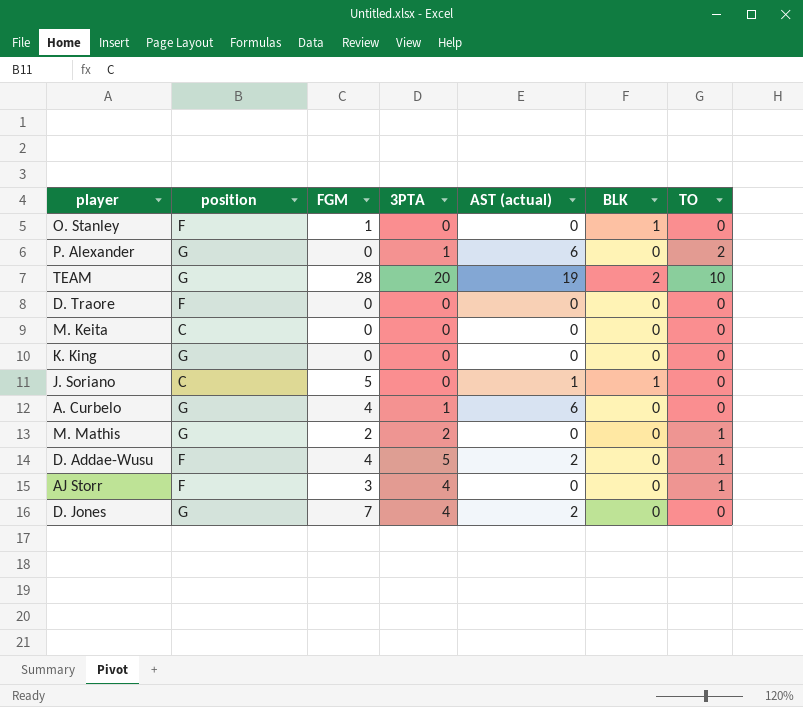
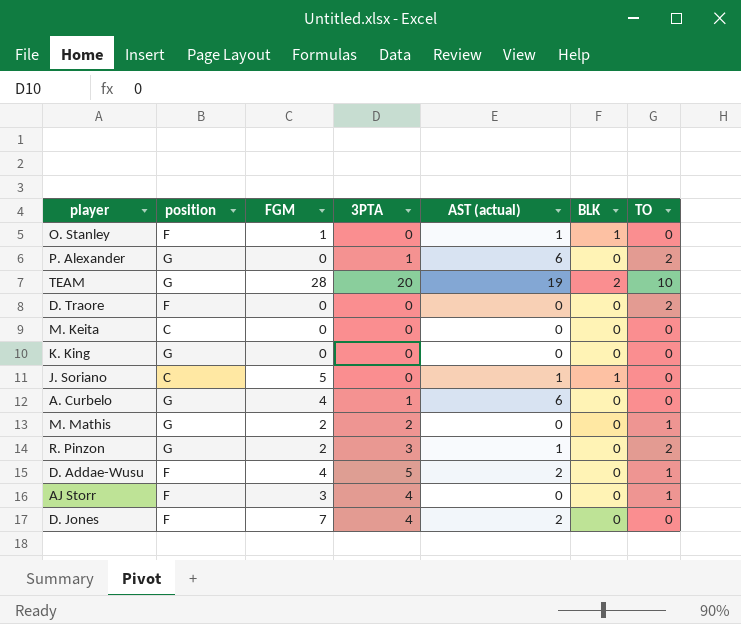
O. Stanley | AST (actual): 0 -> 1
D. Traore | TO: 0 -> 2
row R. Pinzon: none -> G | 2 | 3 | 1 | 0 | 2
D. Jones | position: G -> F

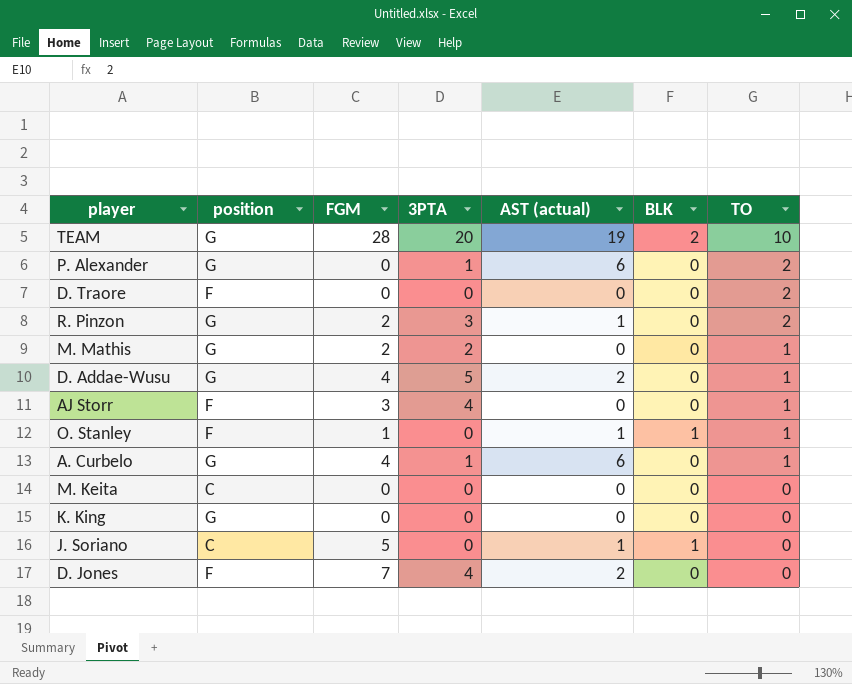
row order: none -> TO descending
D. Addae-Wusu | position: F -> G
O. Stanley | TO: 0 -> 1
A. Curbelo | TO: 0 -> 1

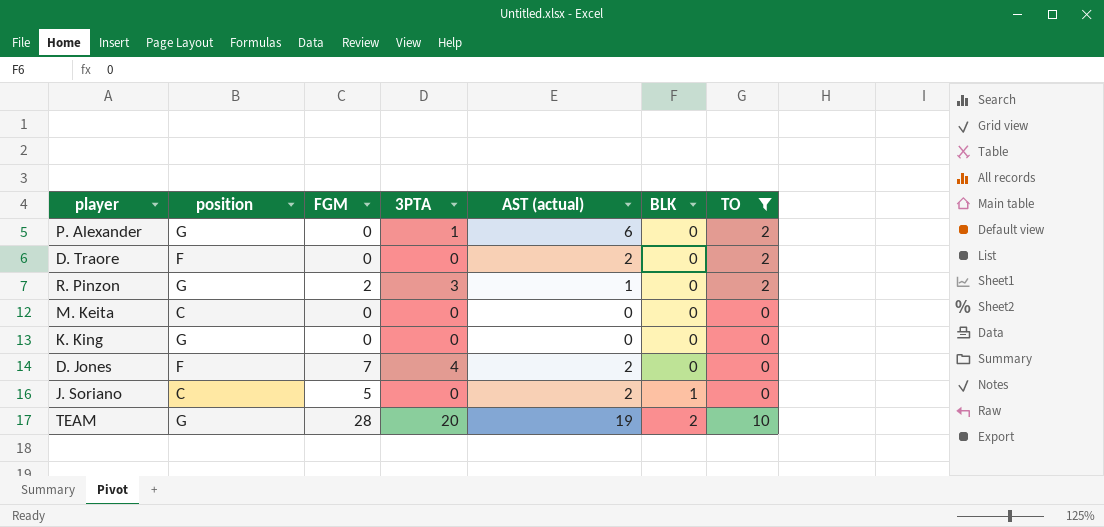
filter: none -> TO != 1
row order: TO descending -> BLK ascending
D. Traore | AST (actual): 0 -> 2
J. Soriano | AST (actual): 1 -> 2

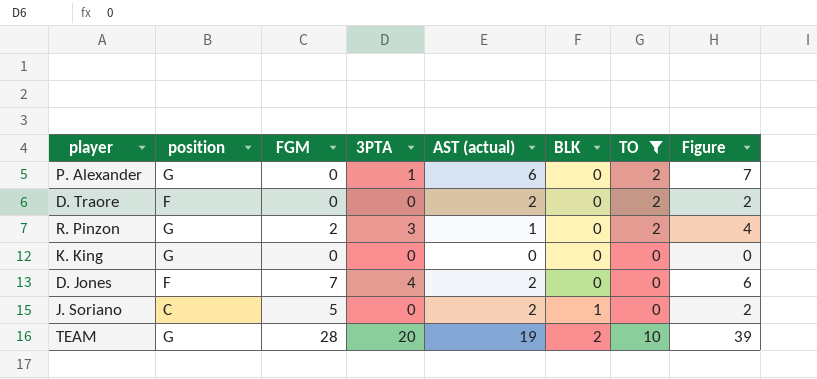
column Figure | formula: none -> [3PTA] + [AST (actual)]
row M. Keita: C | 0 | 0 | 0 | 0 | 0 -> none

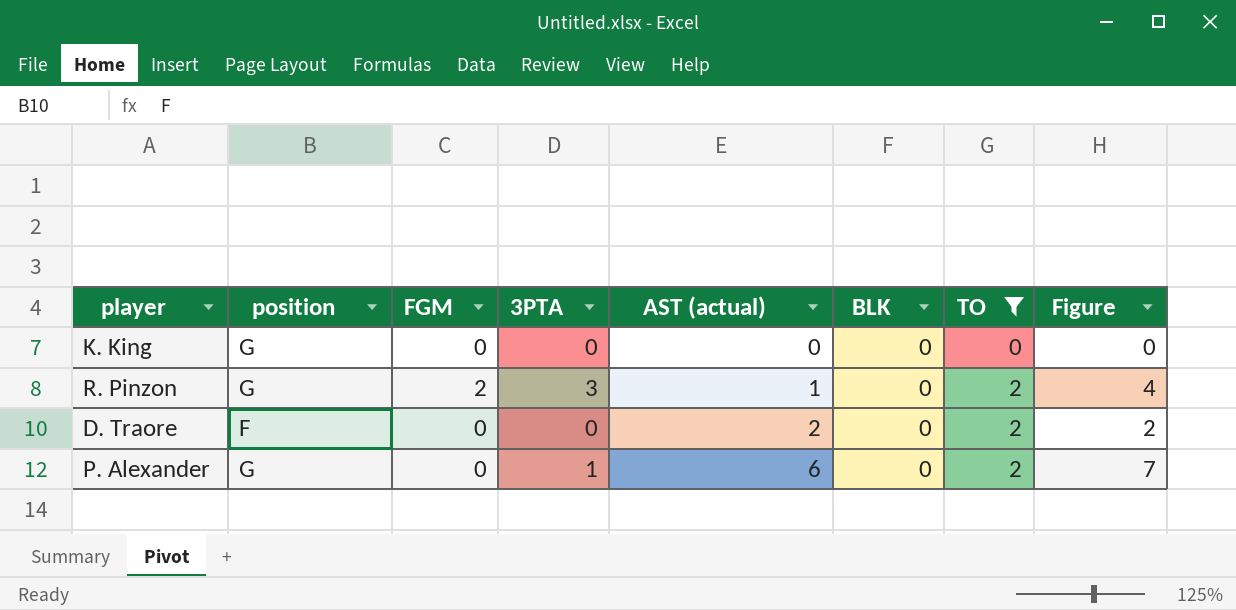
row order: BLK ascending -> AST (actual) ascending
row D. Jones: F | 7 | 4 | 2 | 0 | 0 | 6 -> none
row J. Soriano: C | 5 | 0 | 2 | 1 | 0 | 2 -> none
row TEAM: G | 28 | 20 | 19 | 2 | 10 | 39 -> none

